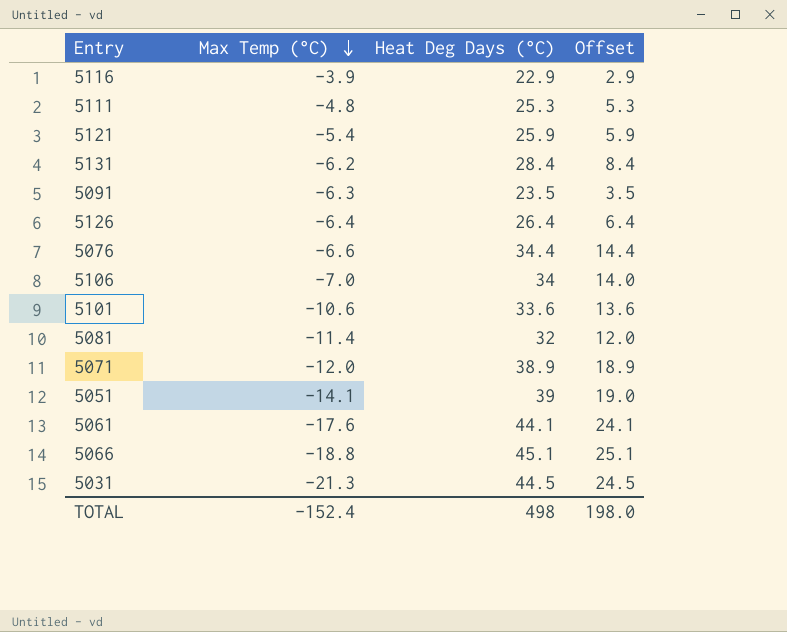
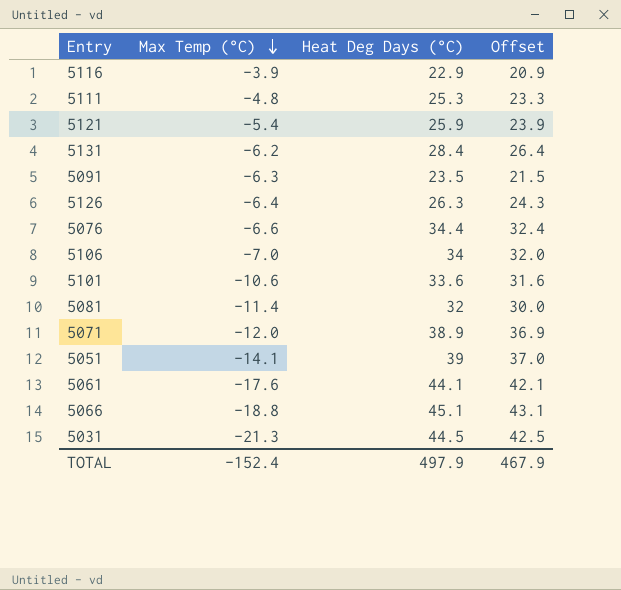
column Offset | formula: [Heat Deg Days (°C)] - 20 -> [Heat Deg Days (°C)] - 2
5126 | Heat Deg Days (°C): 26.4 -> 26.3
TOTAL | Heat Deg Days (°C): 498 -> 497.9
TOTAL | Offset: 198.0 -> 467.9

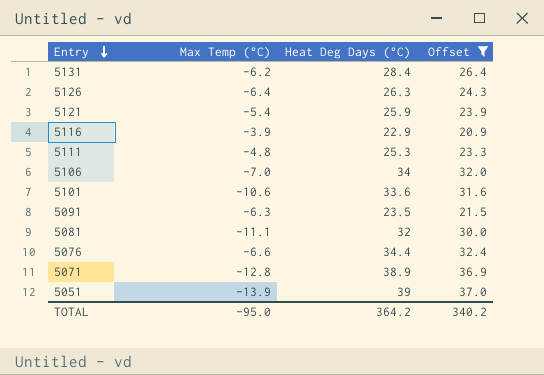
filter: none -> Offset <= 37.0
row order: Max Temp (°C) descending -> Entry descending
5081 | Max Temp (°C): -11.4 -> -11.1
5071 | Max Temp (°C): -12.0 -> -12.8
5051 | Max Temp (°C): -14.1 -> -13.9
TOTAL | Max Temp (°C): -152.4 -> -95.0
TOTAL | Heat Deg Days (°C): 497.9 -> 364.2
TOTAL | Offset: 467.9 -> 340.2

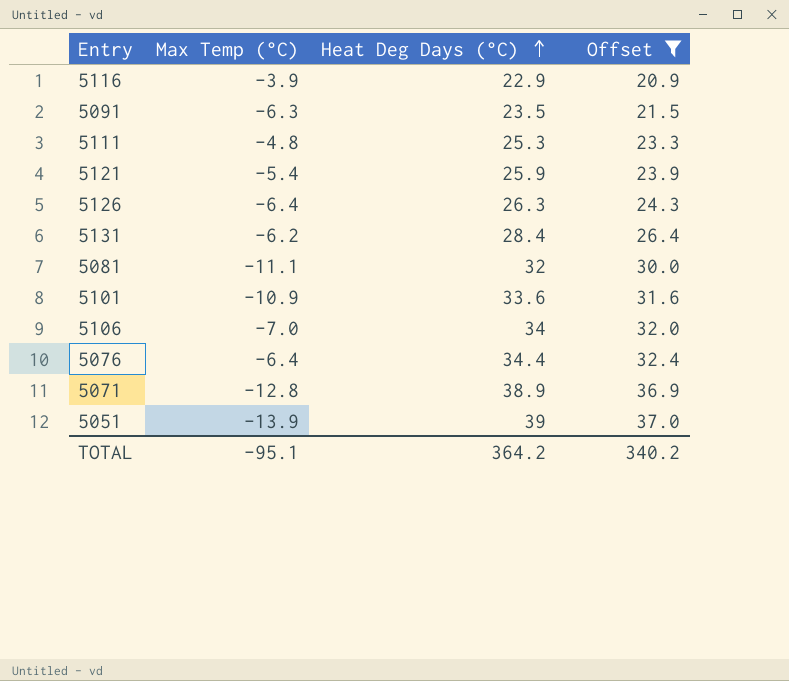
row order: Entry descending -> Heat Deg Days (°C) ascending
5101 | Max Temp (°C): -10.6 -> -10.9
5076 | Max Temp (°C): -6.6 -> -6.4
TOTAL | Max Temp (°C): -95.0 -> -95.1

